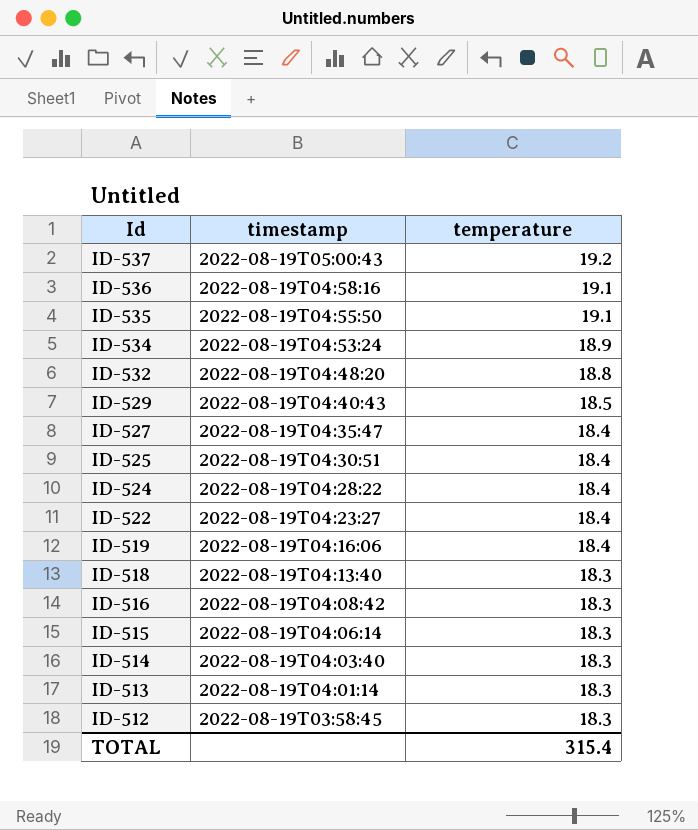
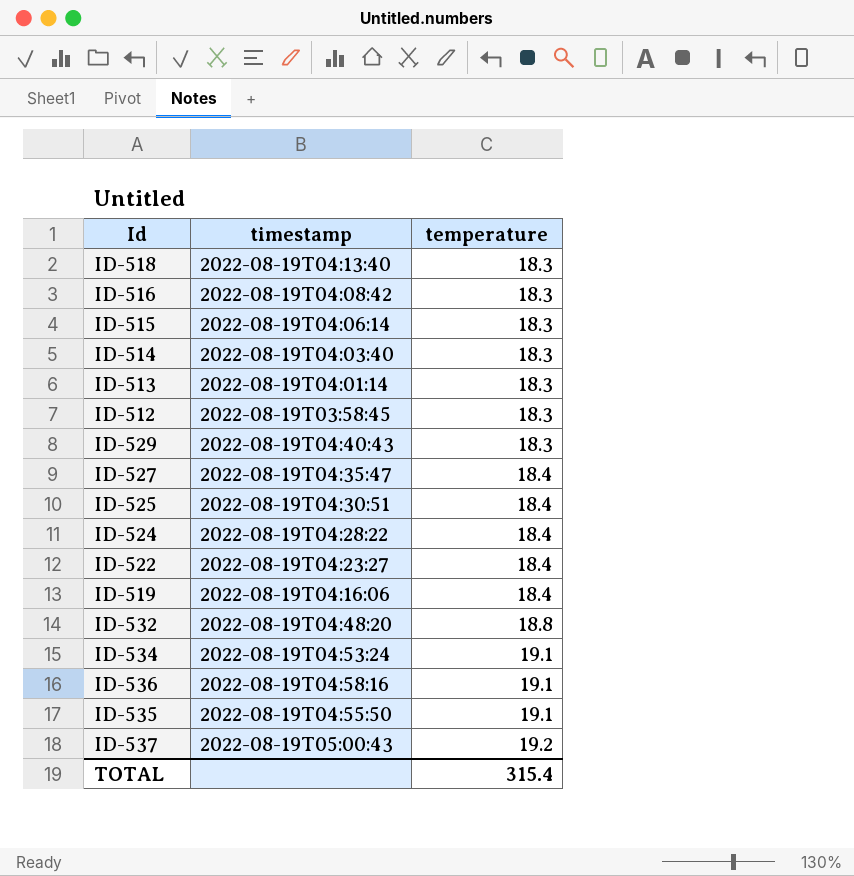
row order: Id descending -> temperature ascending
ID-529 | temperature: 18.5 -> 18.3
ID-534 | temperature: 18.9 -> 19.1

